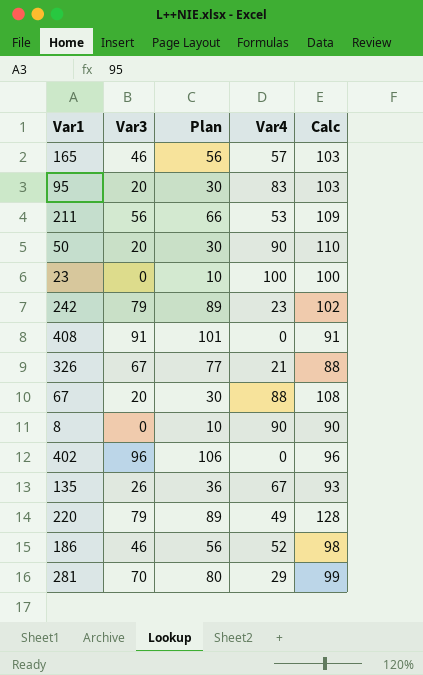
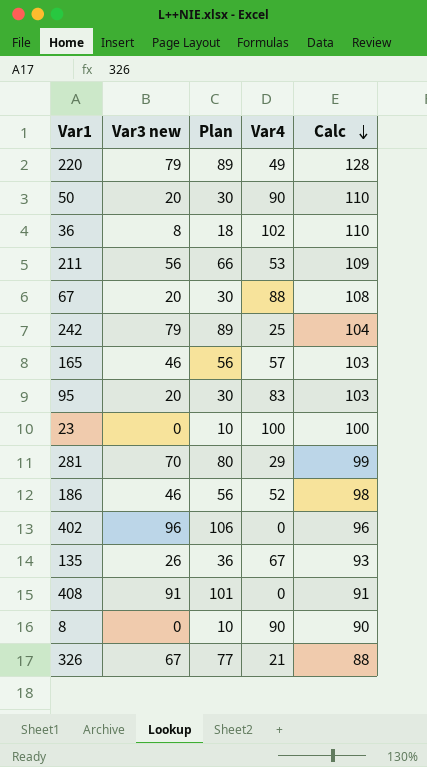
row order: none -> Calc descending
column name: Var3 -> Var3 new
row 36: none -> 8 | 18 | 102 | 110
242 | Var4: 23 -> 25
242 | Calc: 102 -> 104

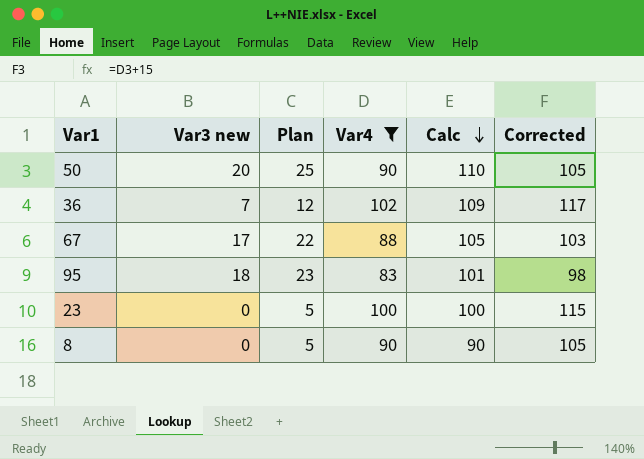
filter: none -> Var4 >= 83
column Plan | formula: [Var3 new] + 10 -> [Var3 new] + 5
column Corrected | formula: none -> [Var4] + 15
36 | Var3 new: 8 -> 7
36 | Calc: 110 -> 109
67 | Var3 new: 20 -> 17
67 | Calc: 108 -> 105
95 | Var3 new: 20 -> 18
95 | Calc: 103 -> 101

